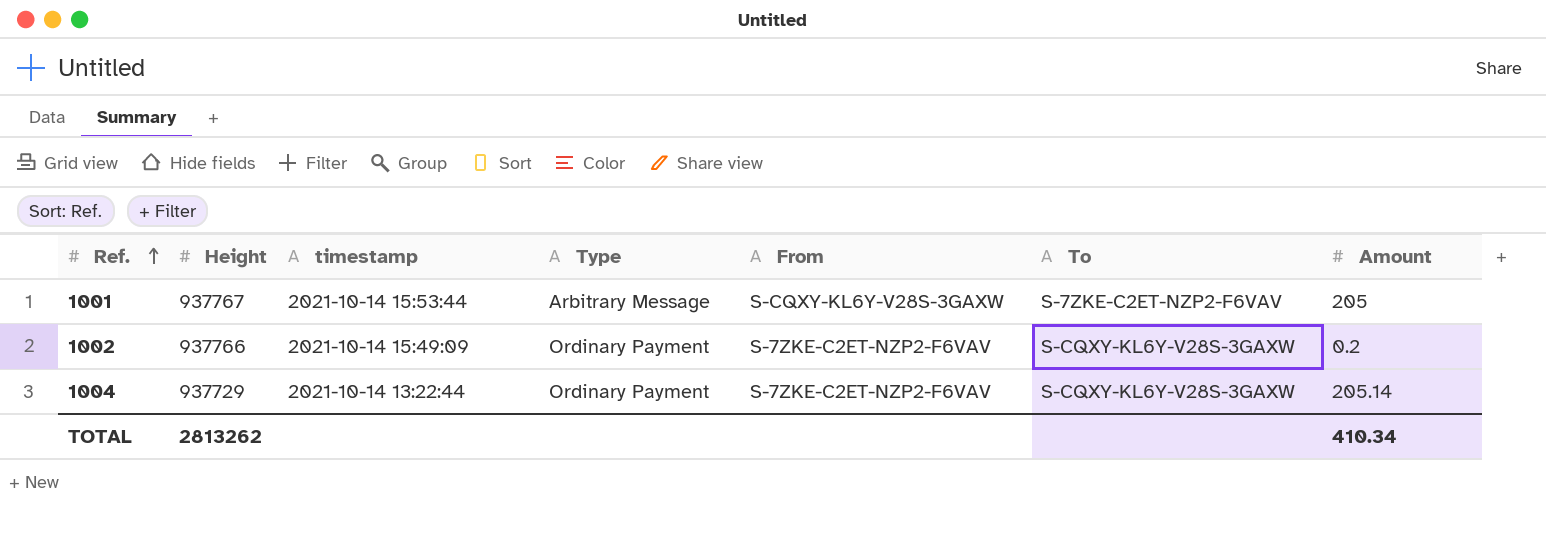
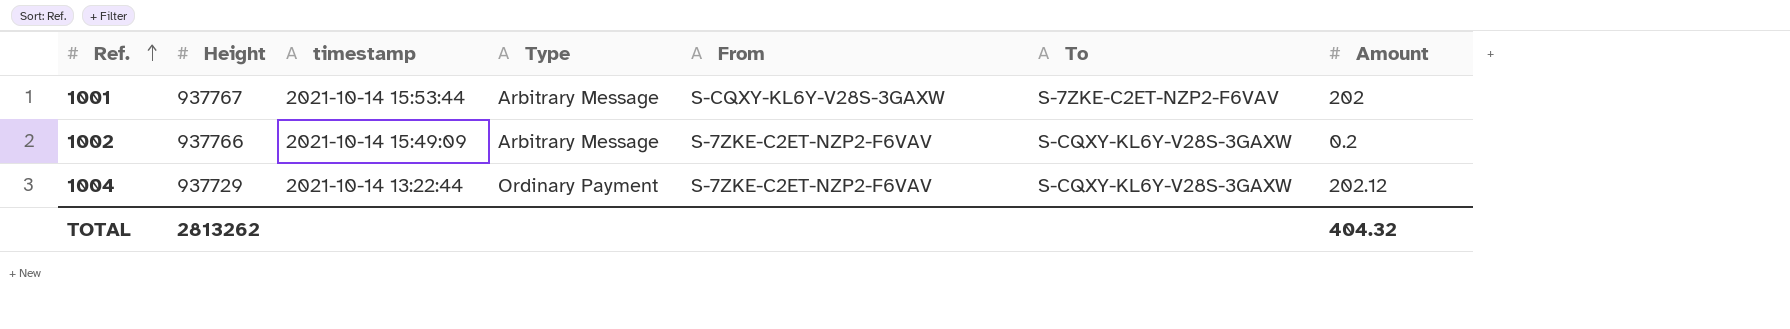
1001 | Amount: 205 -> 202
1002 | Type: Ordinary Payment -> Arbitrary Message
1004 | Amount: 205.14 -> 202.12
TOTAL | Amount: 410.34 -> 404.32

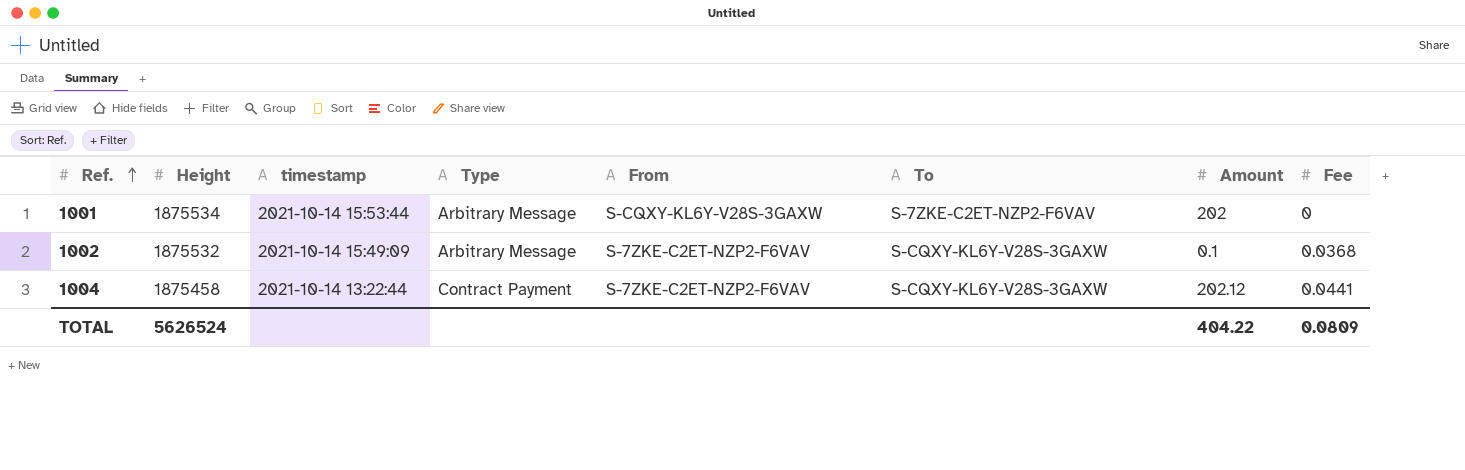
column Fee | position: none -> 8
1001 | Height: 937767 -> 1875534
1002 | Height: 937766 -> 1875532
1002 | Amount: 0.2 -> 0.1
1004 | Height: 937729 -> 1875458
1004 | Type: Ordinary Payment -> Contract Payment
TOTAL | Height: 2813262 -> 5626524
TOTAL | Amount: 404.32 -> 404.22

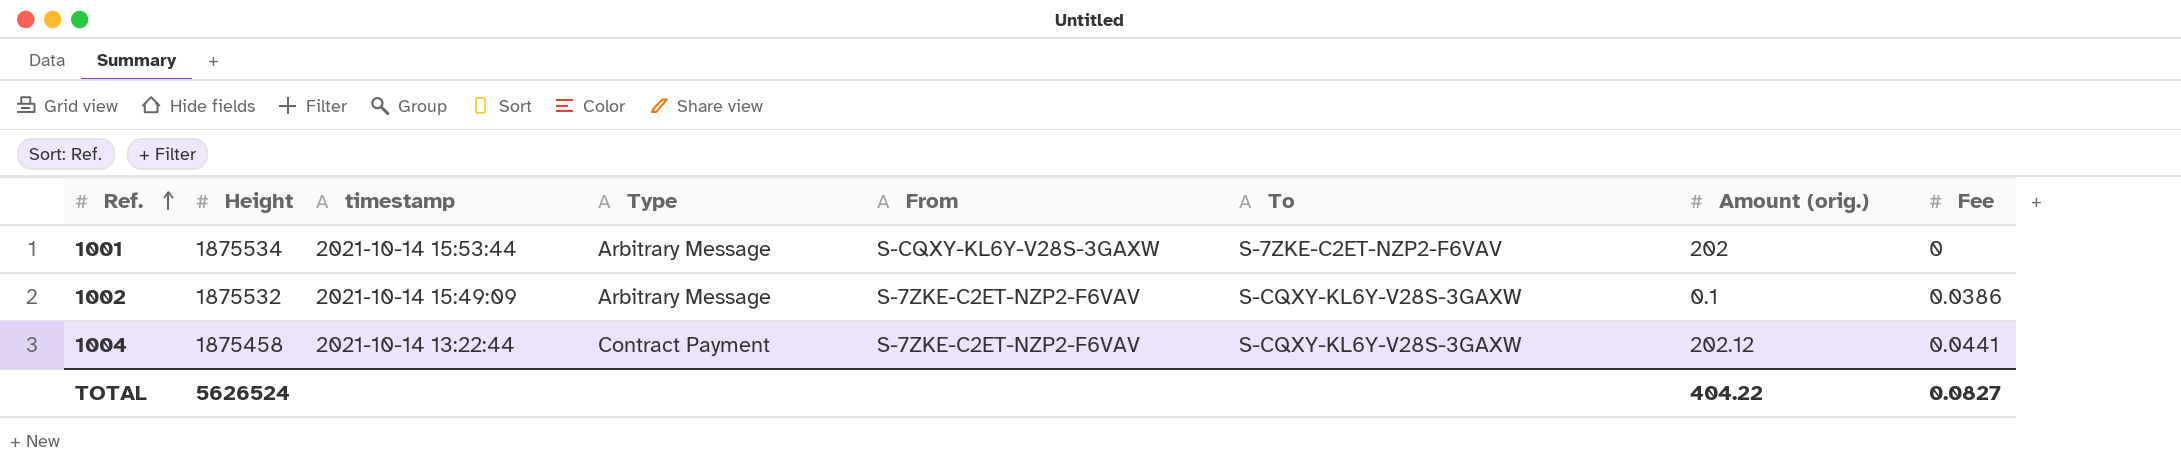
column name: Amount -> Amount (orig.)
1002 | Fee: 0.0368 -> 0.0386
TOTAL | Fee: 0.0809 -> 0.0827

